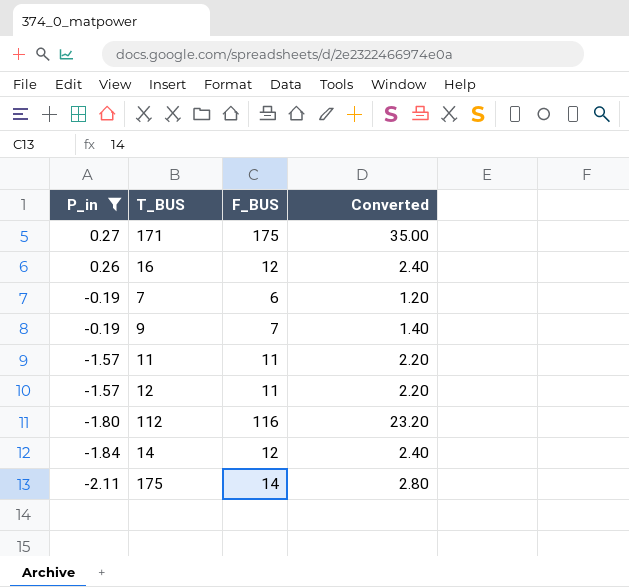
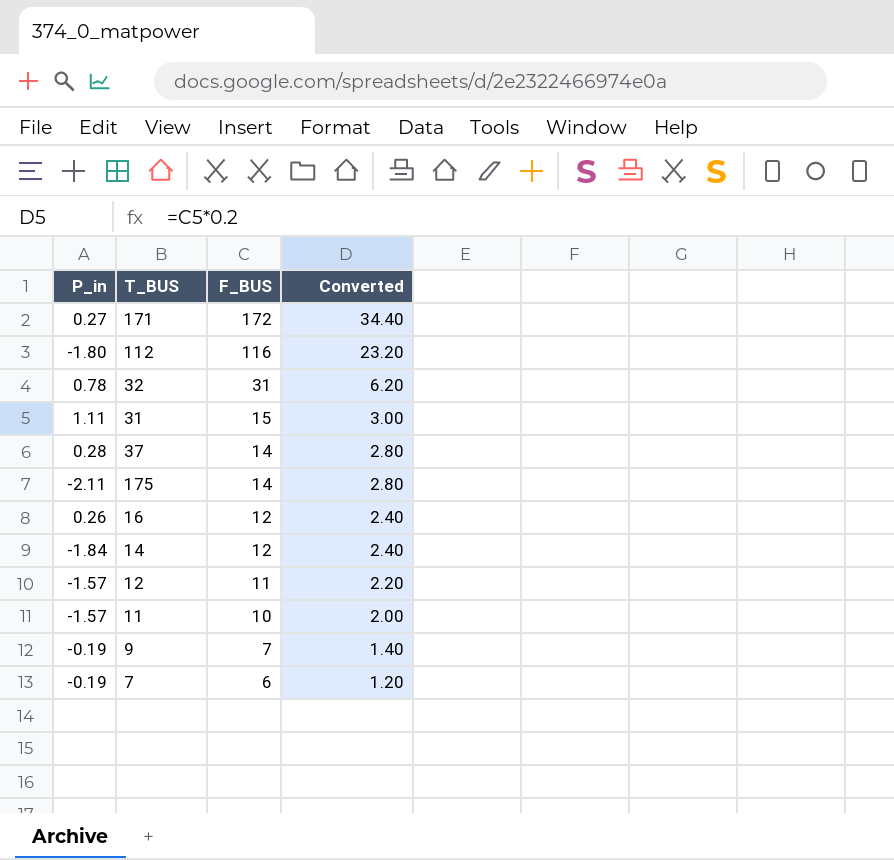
filter: P_in <= 0.27 -> none
row order: P_in descending -> F_BUS descending
171 | F_BUS: 175 -> 172
171 | Converted: 35.00 -> 34.40
11 | F_BUS: 11 -> 10
11 | Converted: 2.20 -> 2.00

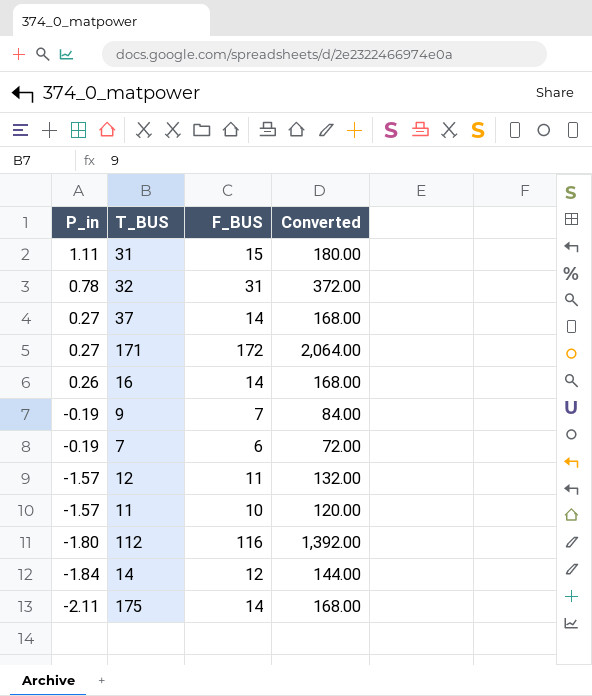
row order: F_BUS descending -> P_in descending
column Converted | formula: [F_BUS] * 0.2 -> [F_BUS] * 12
37 | P_in: 0.28 -> 0.27
16 | F_BUS: 12 -> 14

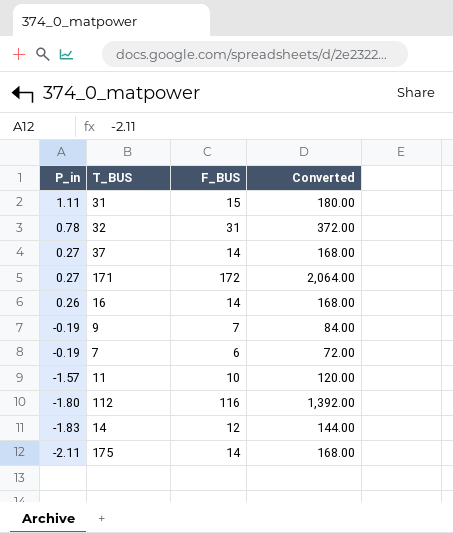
row 12: -1.57 | 11 | 132.00 -> none
14 | P_in: -1.84 -> -1.83

